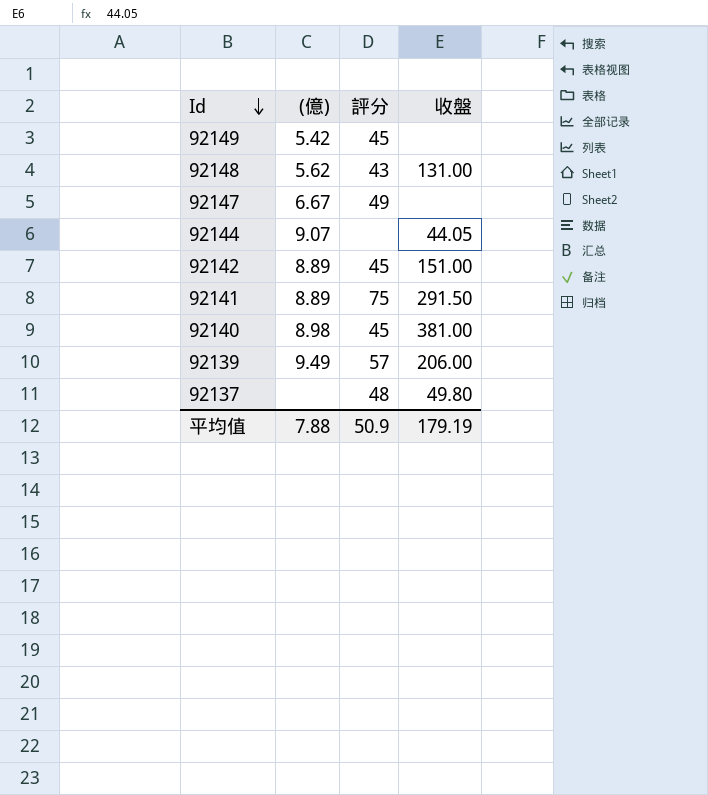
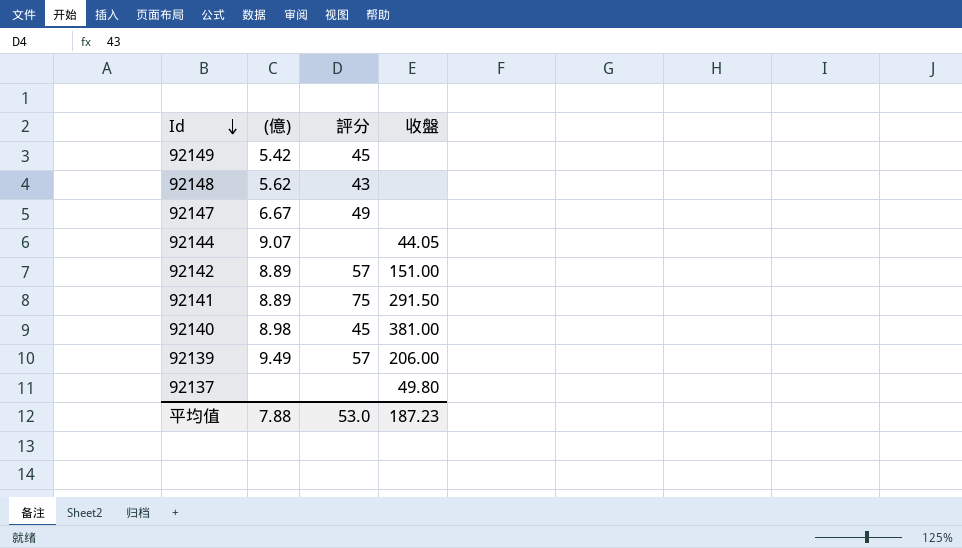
92148 | 收盤: 131.00 -> none
92142 | 評分: 45 -> 57
92137 | 評分: 48 -> none
平均值 | 評分: 50.9 -> 53.0
平均值 | 收盤: 179.19 -> 187.23

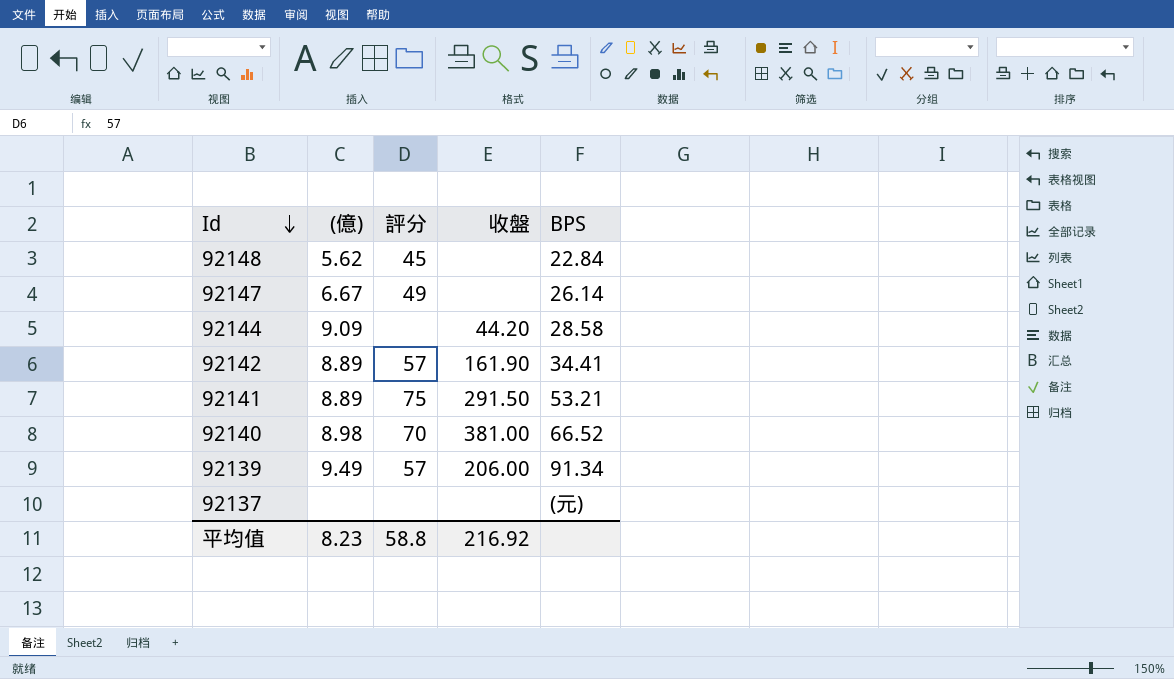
column BPS | position: none -> 5
row 92149: 5.42 | 45 | none -> none
92148 | 評分: 43 -> 45
92144 | (億): 9.07 -> 9.09
92144 | 收盤: 44.05 -> 44.20
92142 | 收盤: 151.00 -> 161.90
92140 | 評分: 45 -> 70
92137 | 收盤: 49.80 -> none
平均值 | (億): 7.88 -> 8.23
平均值 | 評分: 53.0 -> 58.8
平均值 | 收盤: 187.23 -> 216.92

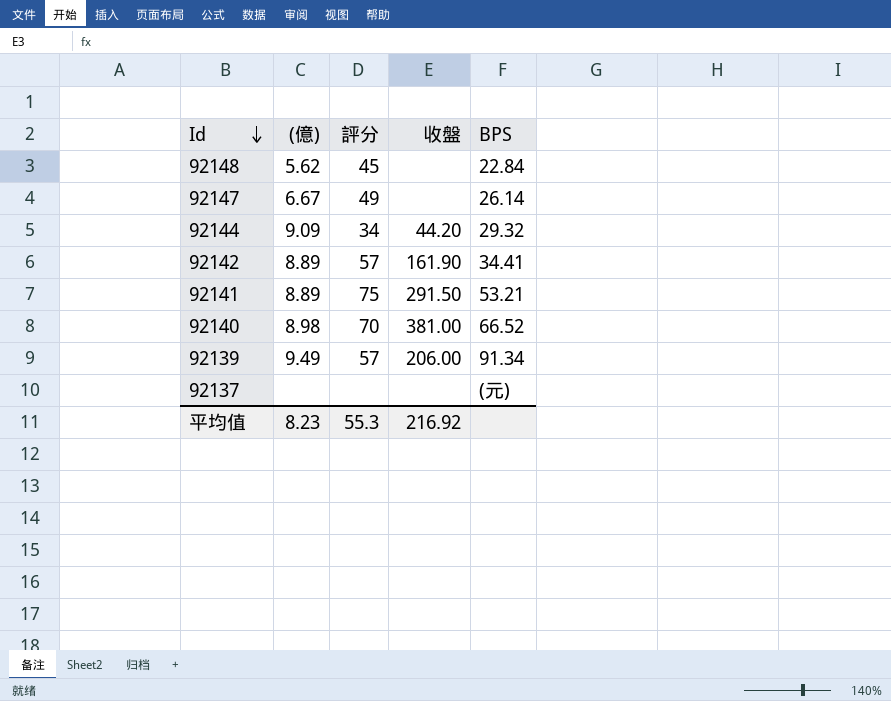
92144 | 評分: none -> 34
92144 | BPS: 28.58 -> 29.32
平均值 | 評分: 58.8 -> 55.3

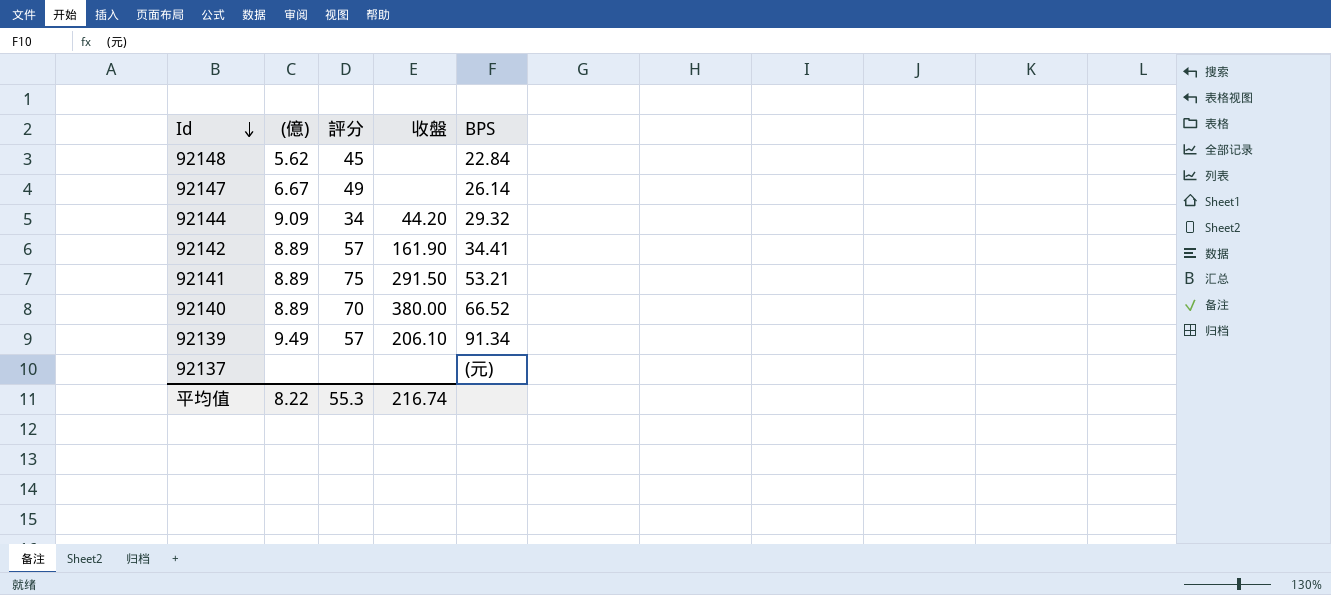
92140 | (億): 8.98 -> 8.89
92140 | 收盤: 381.00 -> 380.00
92139 | 收盤: 206.00 -> 206.10
平均值 | (億): 8.23 -> 8.22
平均值 | 收盤: 216.92 -> 216.74

